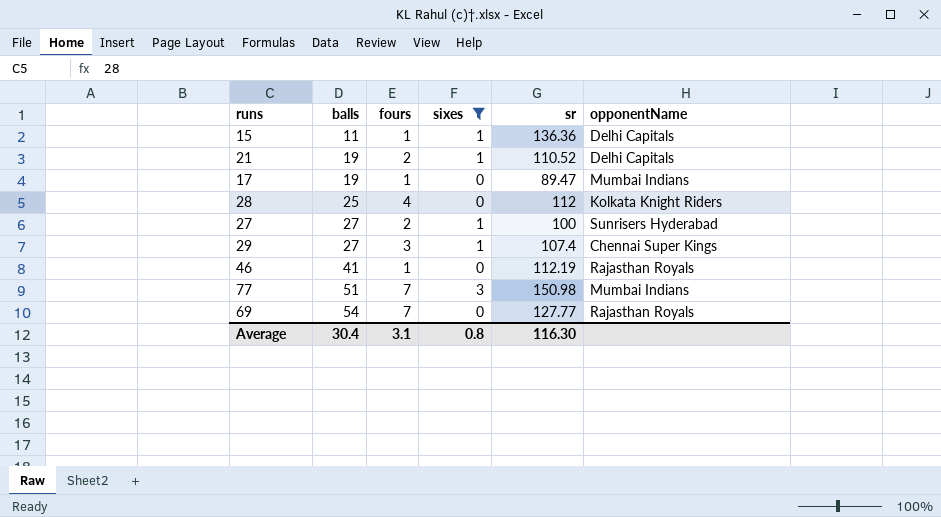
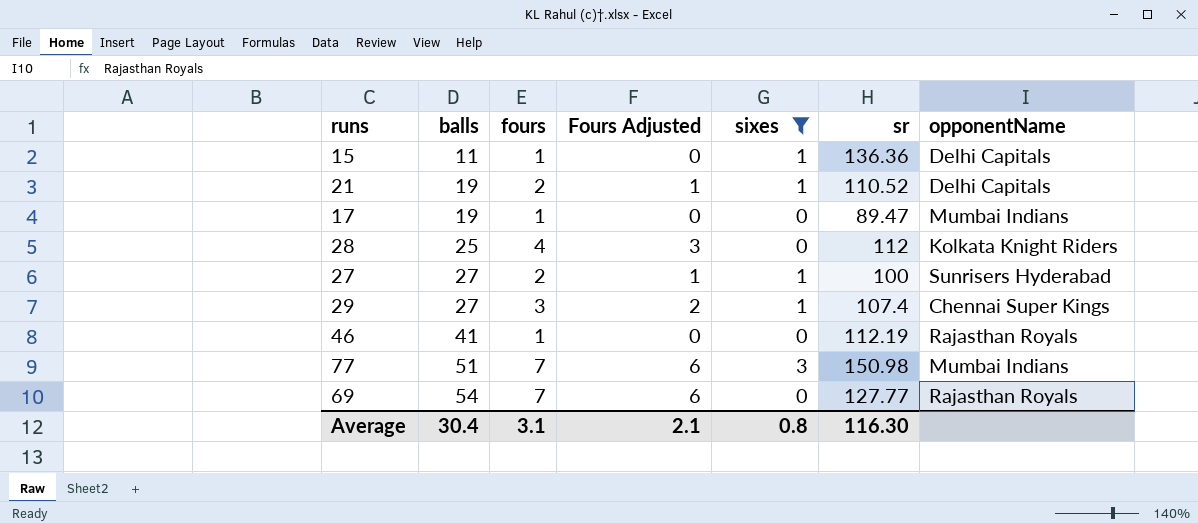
column Fours Adjusted | formula: none -> [fours] - 1

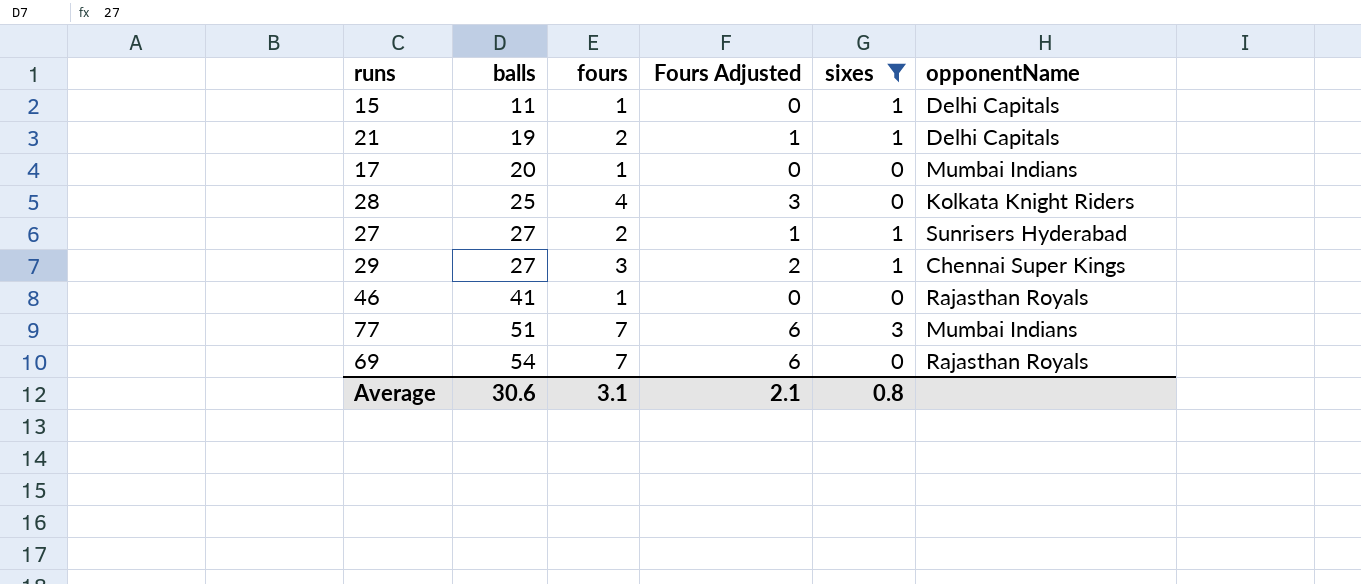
column sr | position: 6 -> none
17 | balls: 19 -> 20
Average | balls: 30.4 -> 30.6

